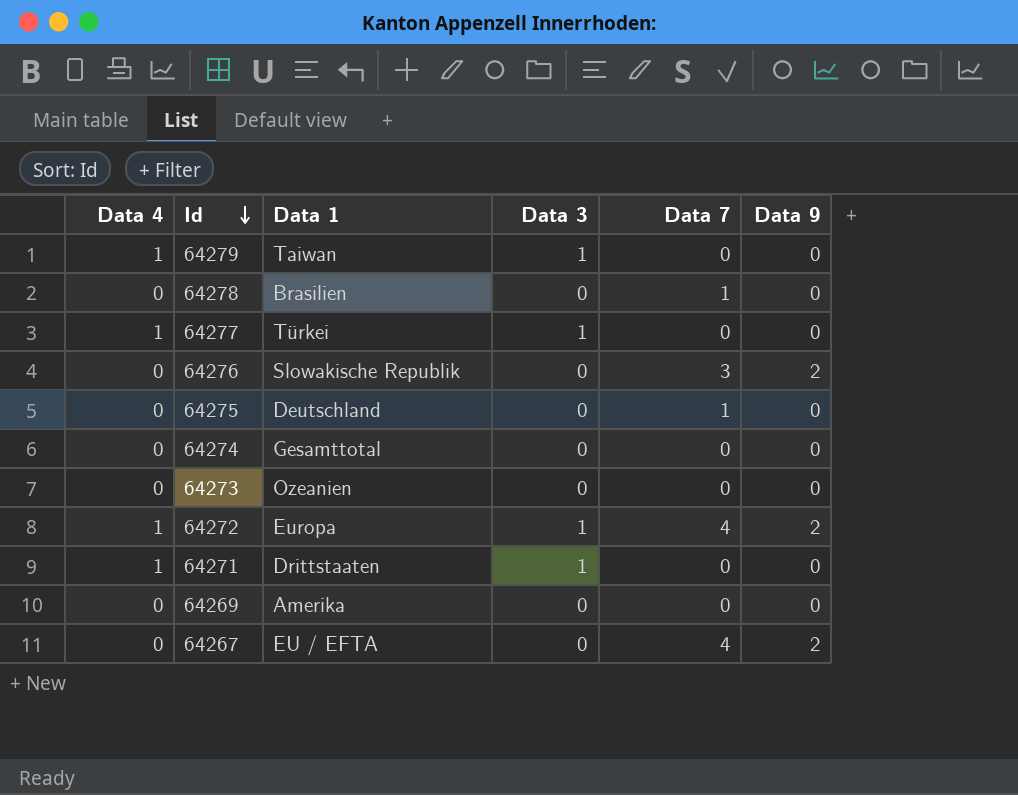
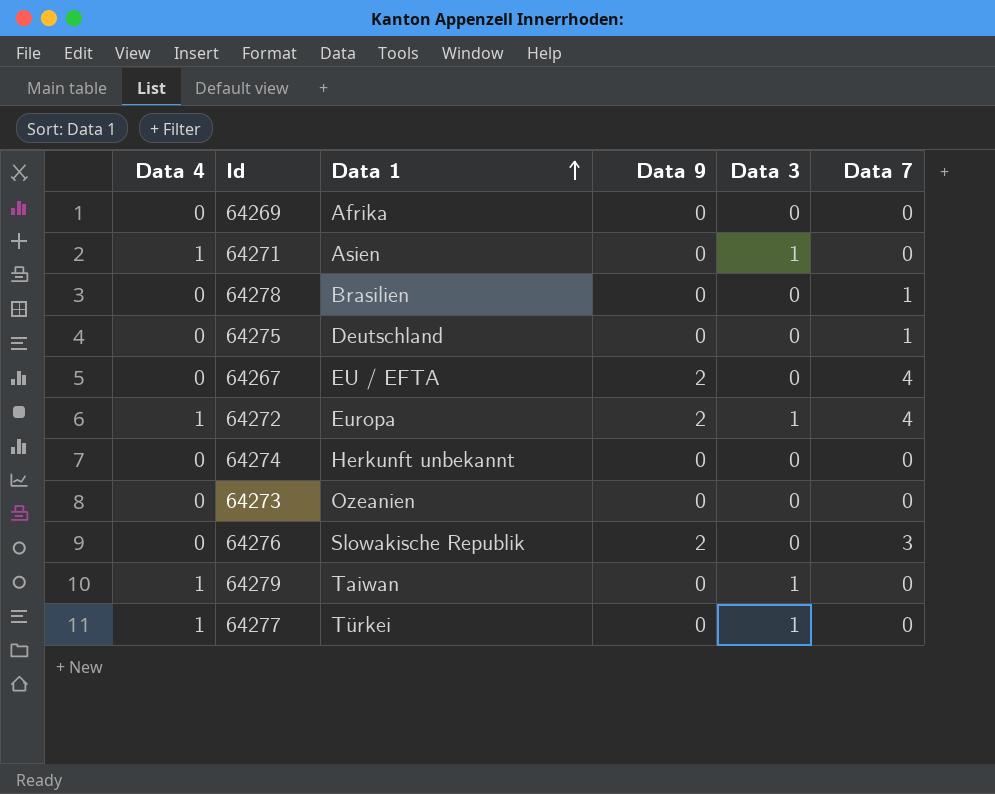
row order: Id descending -> Data 1 ascending
column Data 9 | position: 6 -> 4
64269 | Data 1: Amerika -> Afrika
64271 | Data 1: Drittstaaten -> Asien
64274 | Data 1: Gesamttotal -> Herkunft unbekannt

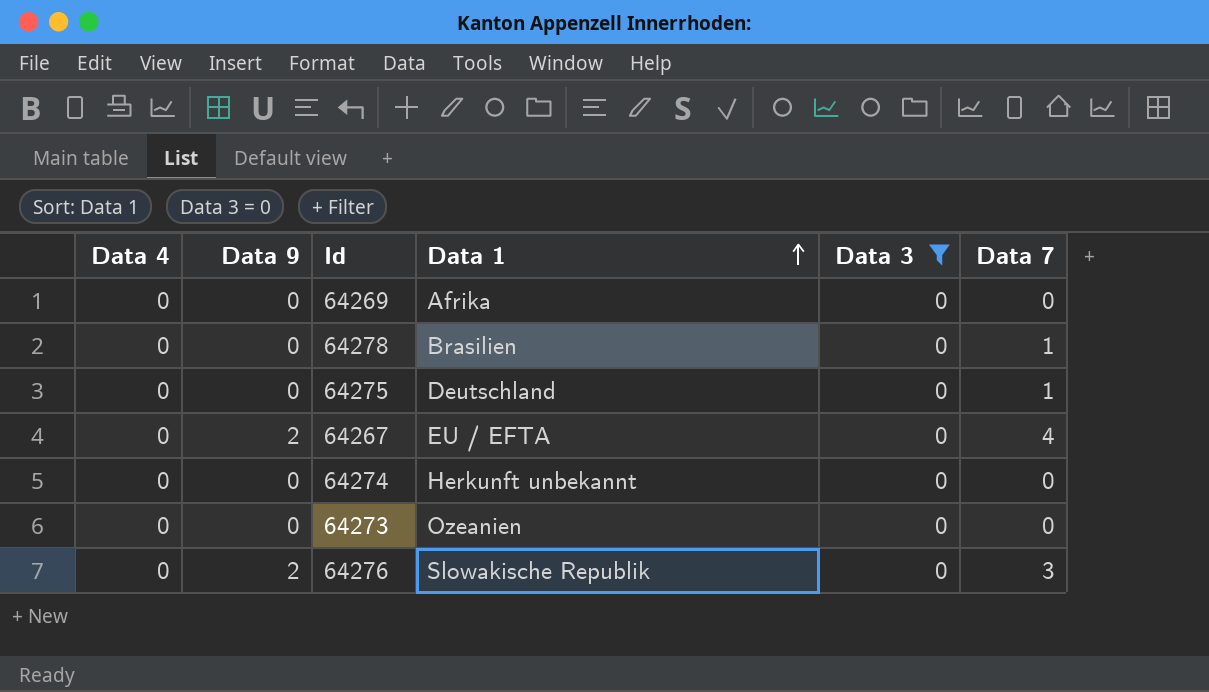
filter: none -> Data 3 = 0
column Data 9 | position: 4 -> 2

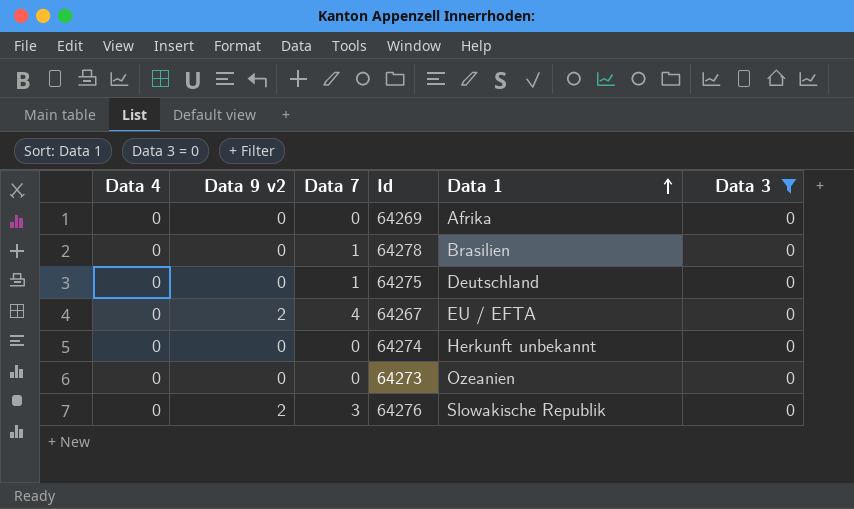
column name: Data 9 -> Data 9 v2
column Data 7 | position: 6 -> 3

